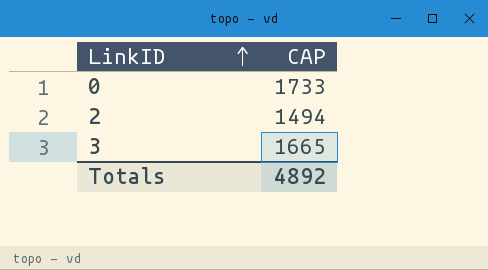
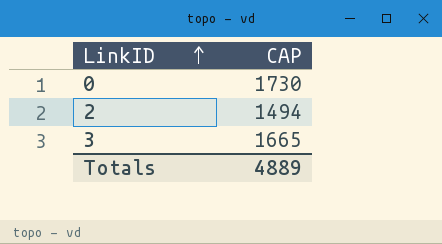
0 | CAP: 1733 -> 1730
Totals | CAP: 4892 -> 4889

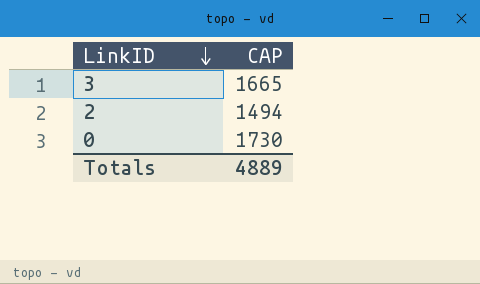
row order: LinkID ascending -> LinkID descending

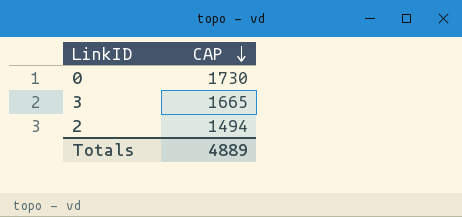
row order: LinkID descending -> CAP descending

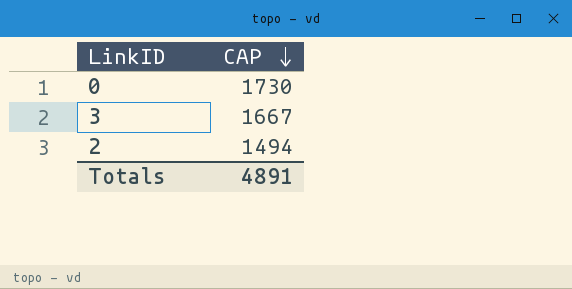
3 | CAP: 1665 -> 1667
Totals | CAP: 4889 -> 4891

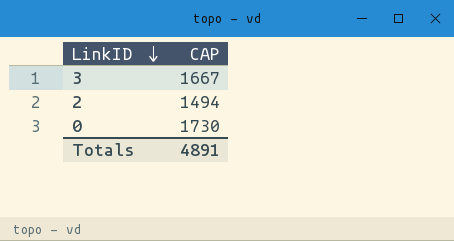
row order: CAP descending -> LinkID descending

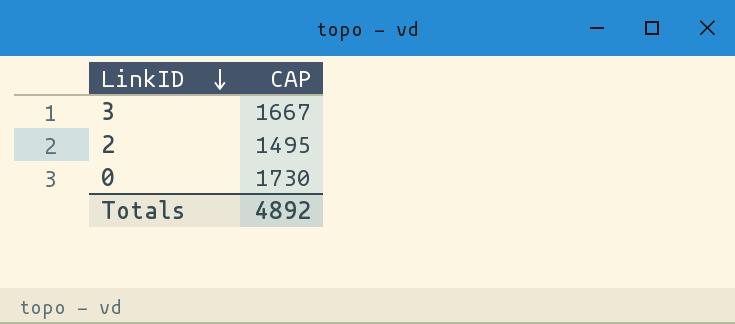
2 | CAP: 1494 -> 1495
Totals | CAP: 4891 -> 4892

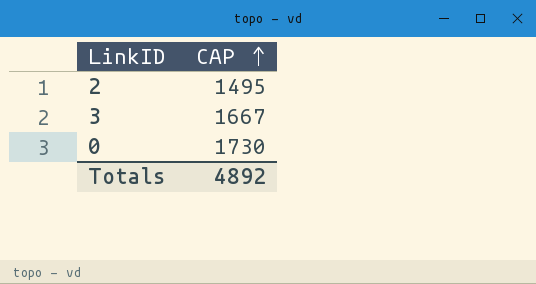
row order: LinkID descending -> CAP ascending

